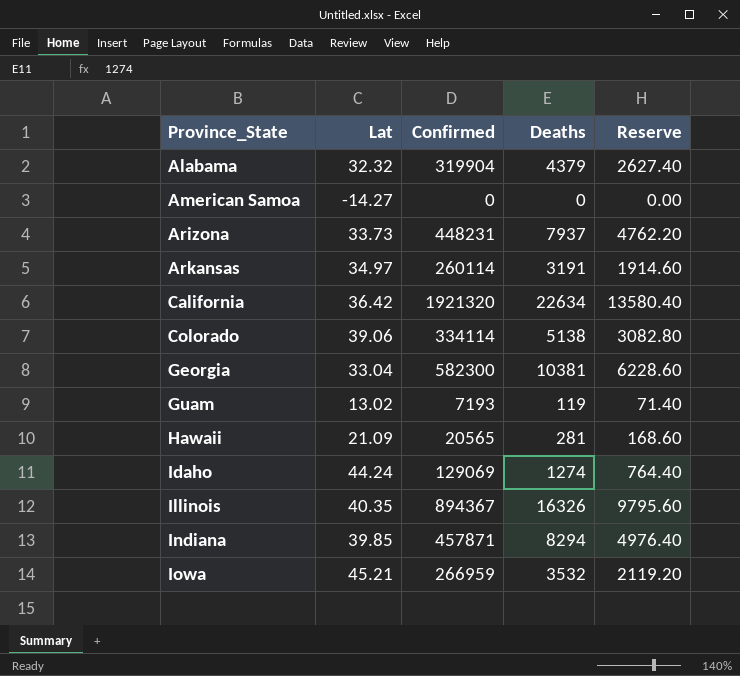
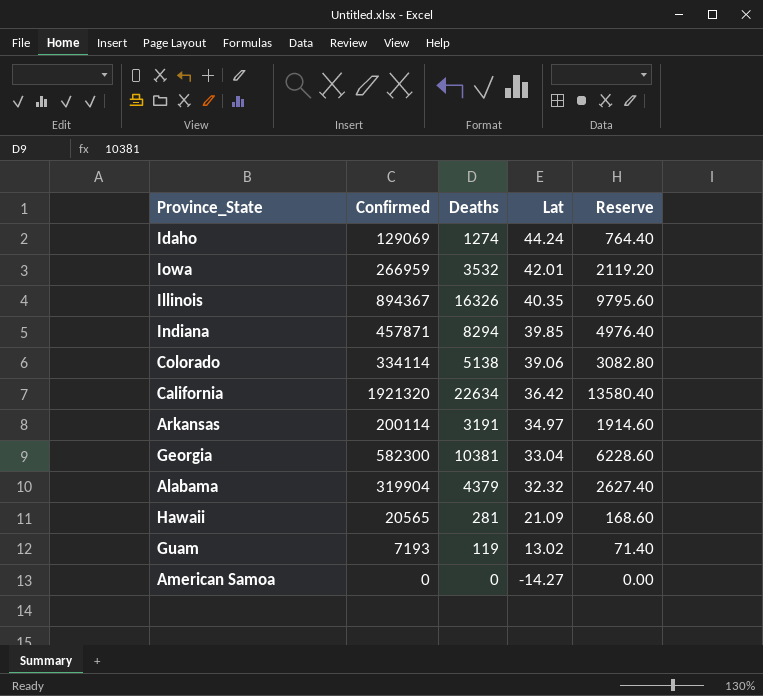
row order: Province_State ascending -> Lat descending
column Lat | position: 2 -> 4
row Arizona: 33.73 | 448231 | 7937 | 4762.20 -> none
Iowa | Lat: 45.21 -> 42.01
Arkansas | Confirmed: 260114 -> 200114

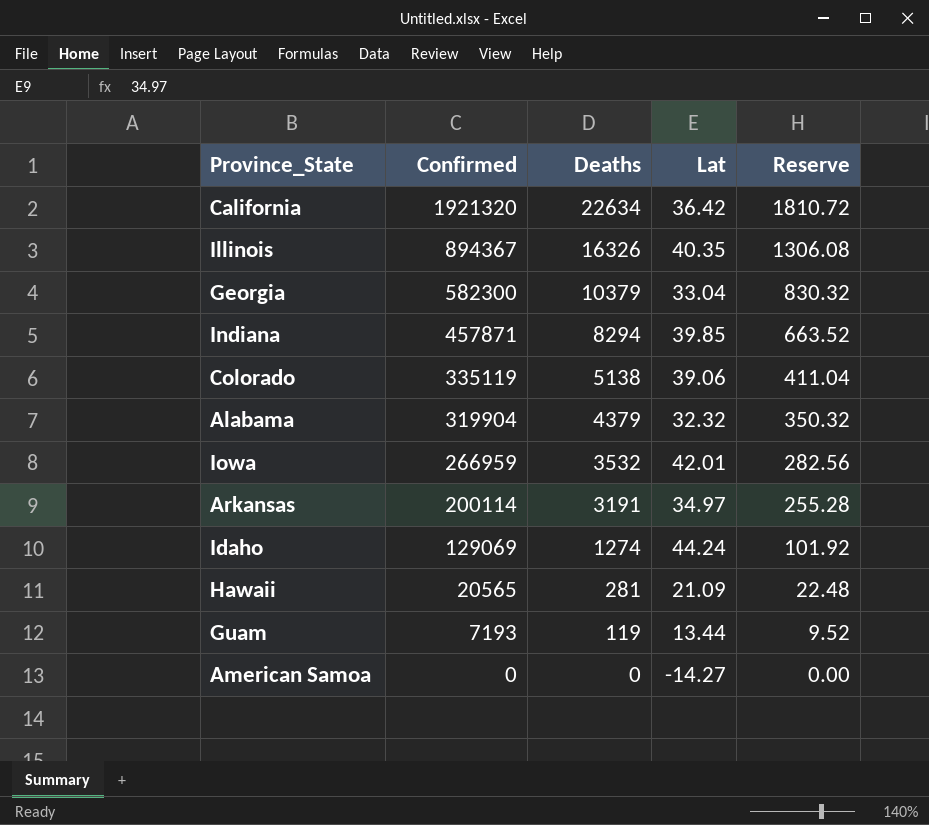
row order: Lat descending -> Confirmed descending
column Reserve | formula: [Deaths] * 0.6 -> [Deaths] * 0.08
Georgia | Deaths: 10381 -> 10379
Colorado | Confirmed: 334114 -> 335119
Guam | Lat: 13.02 -> 13.44

